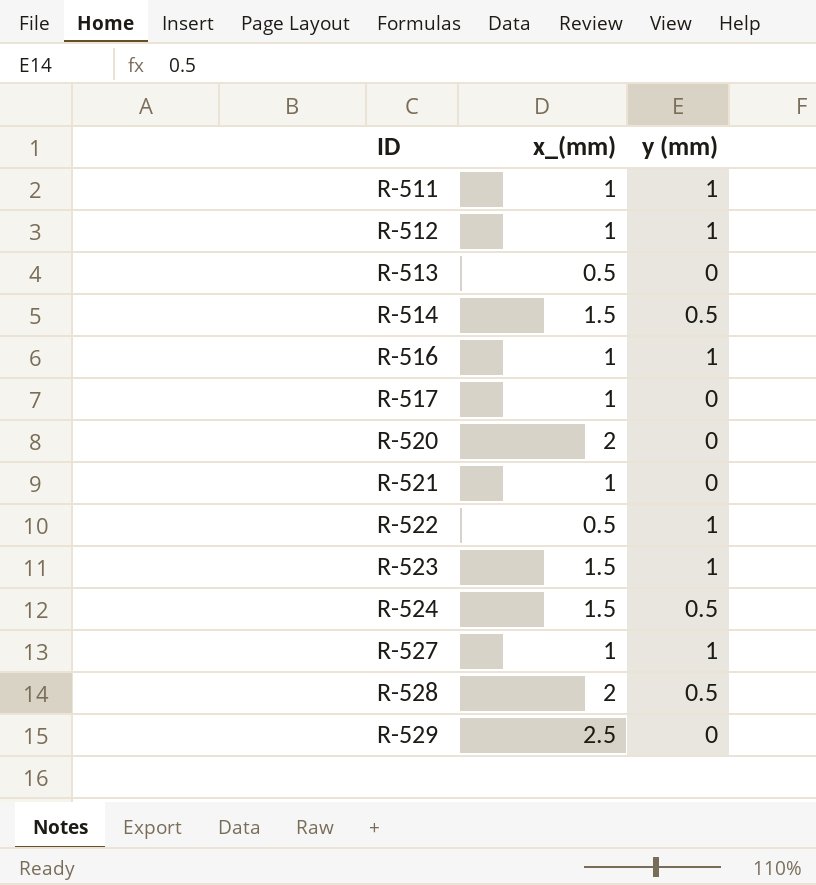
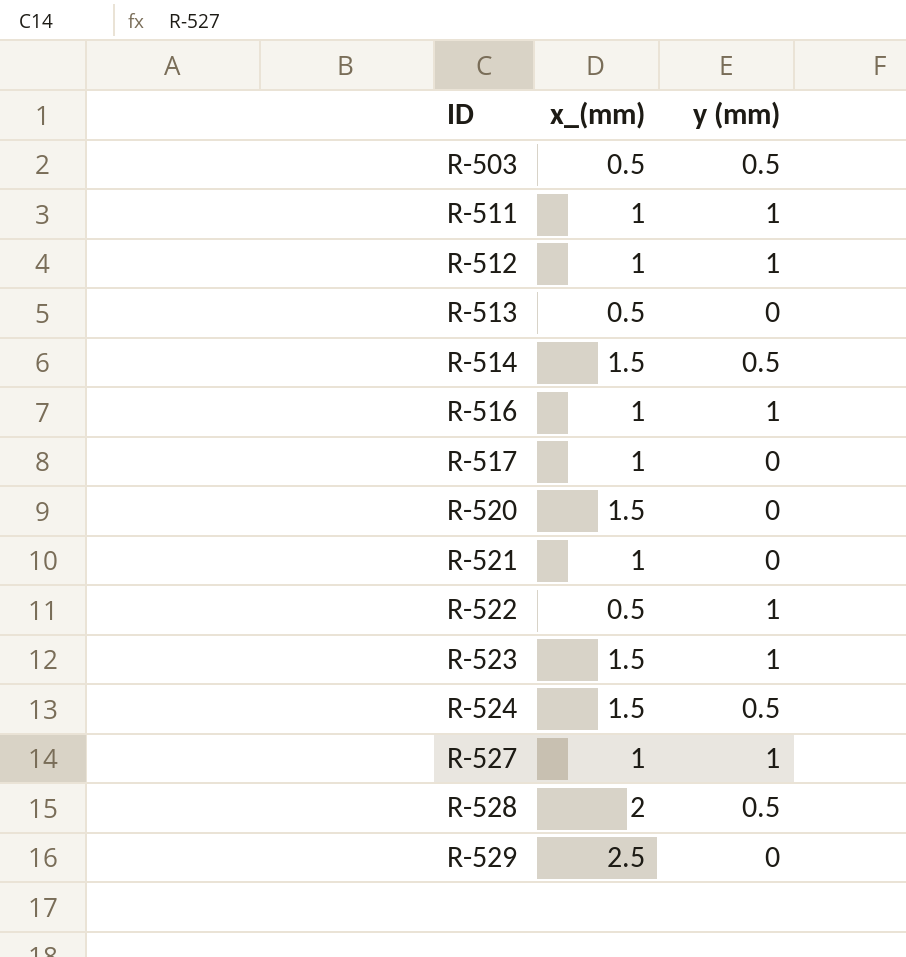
row R-503: none -> 0.5 | 0.5
R-520 | x_(mm): 2 -> 1.5

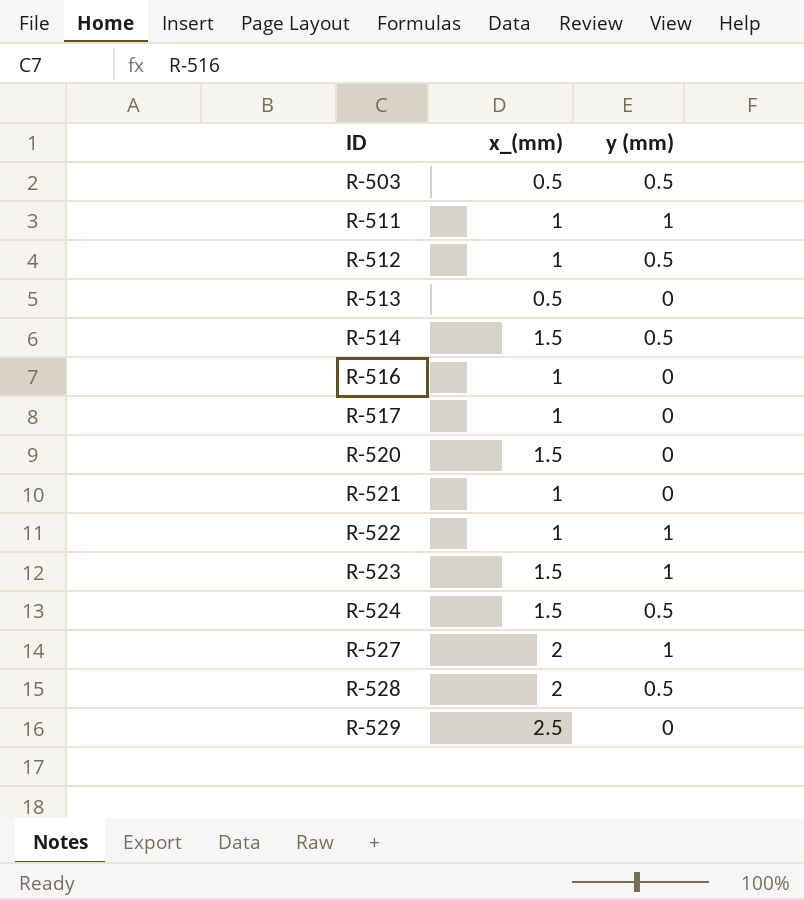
R-512 | y (mm): 1 -> 0.5
R-516 | y (mm): 1 -> 0
R-522 | x_(mm): 0.5 -> 1
R-527 | x_(mm): 1 -> 2

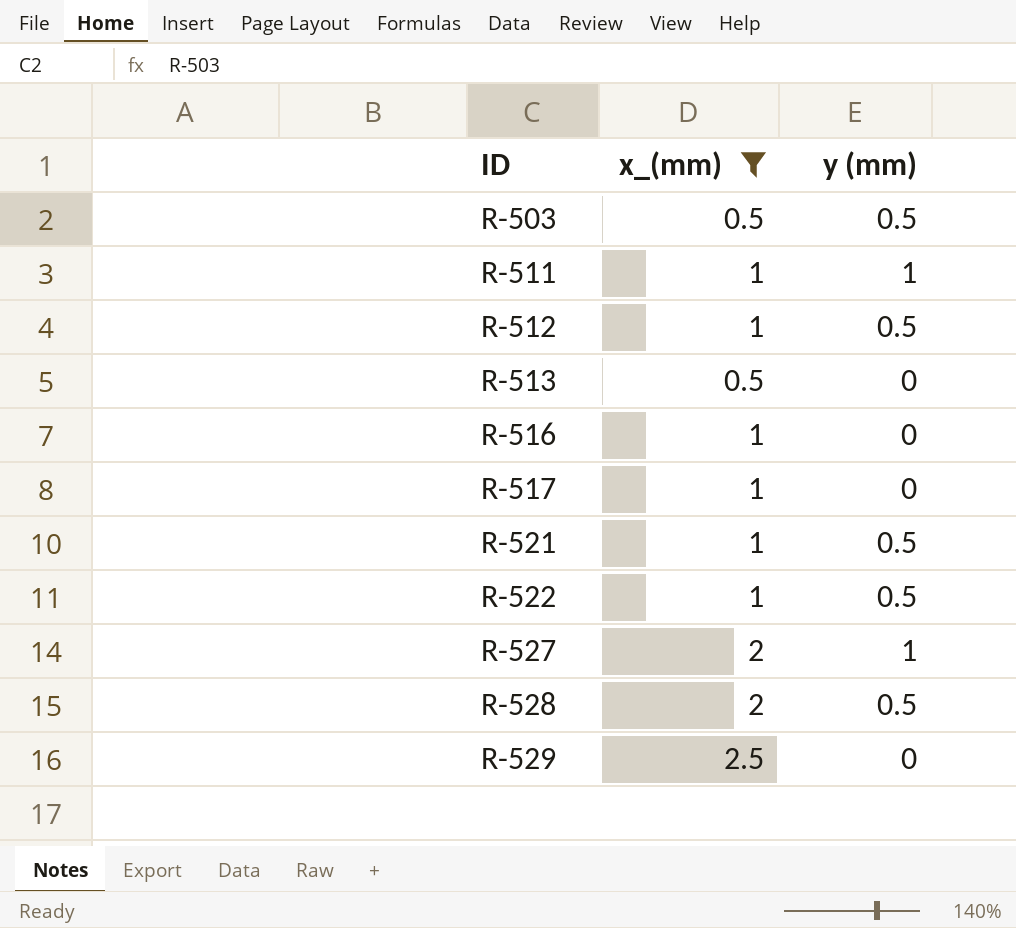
filter: none -> x_(mm) != 1.5
R-521 | y (mm): 0 -> 0.5
R-522 | y (mm): 1 -> 0.5

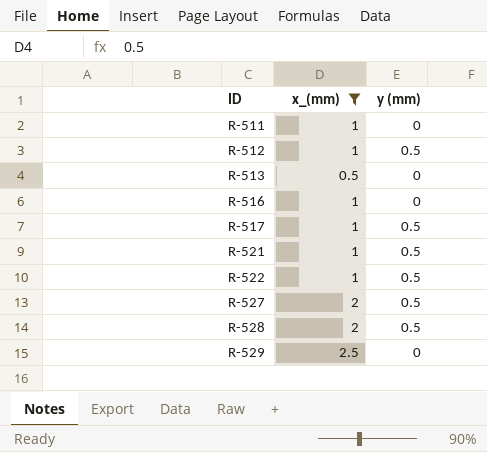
row R-503: 0.5 | 0.5 -> none
R-511 | y (mm): 1 -> 0
R-517 | y (mm): 0 -> 0.5
R-527 | y (mm): 1 -> 0.5

